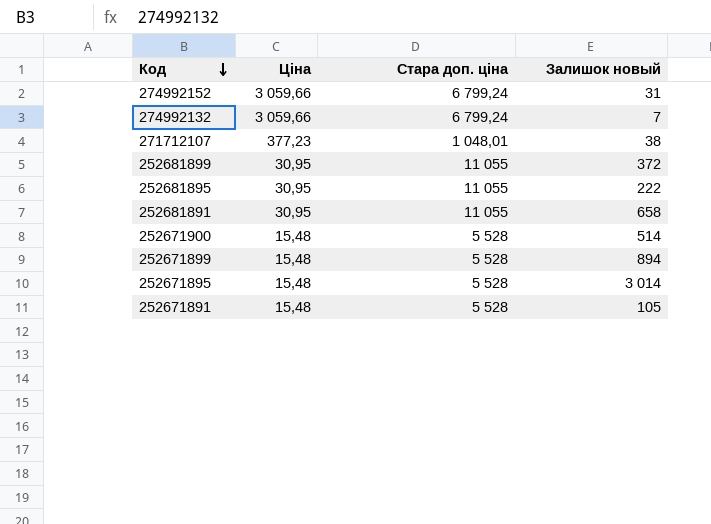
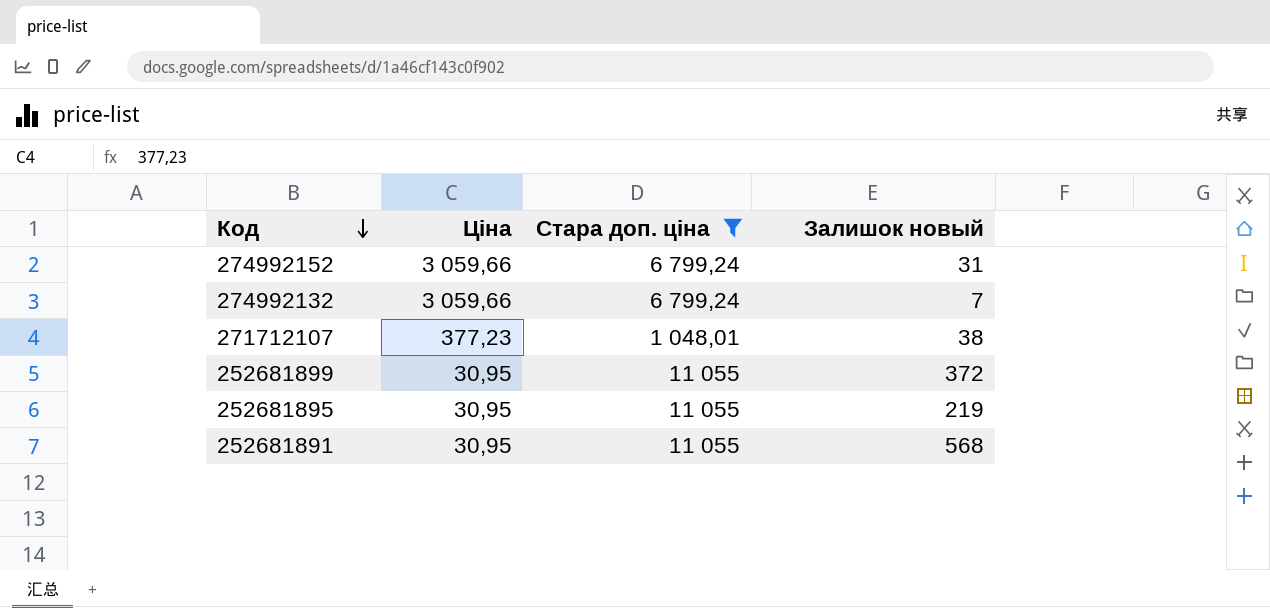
filter: none -> Стара доп. ціна != 5 528
252681895 | Залишок новый: 222 -> 219
252681891 | Залишок новый: 658 -> 568

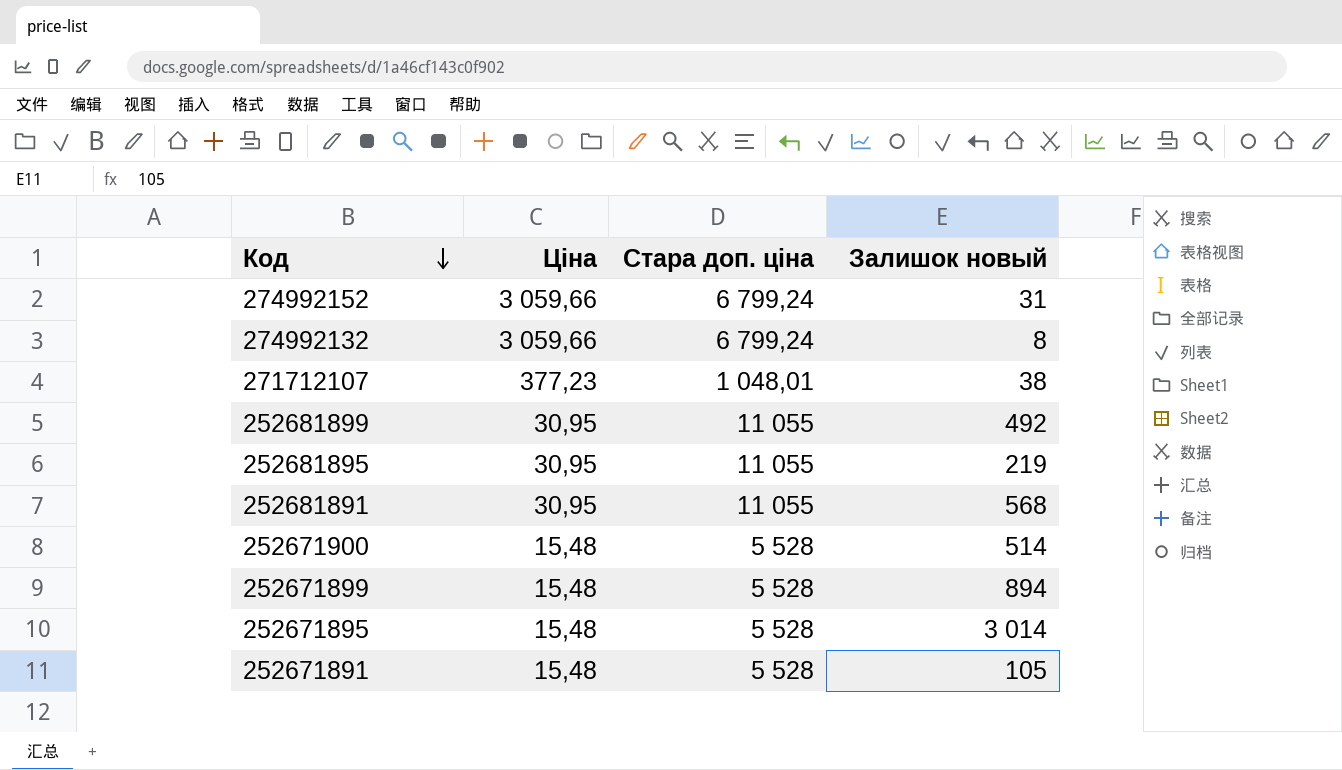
filter: Стара доп. ціна != 5 528 -> none
274992132 | Залишок новый: 7 -> 8
252681899 | Залишок новый: 372 -> 492

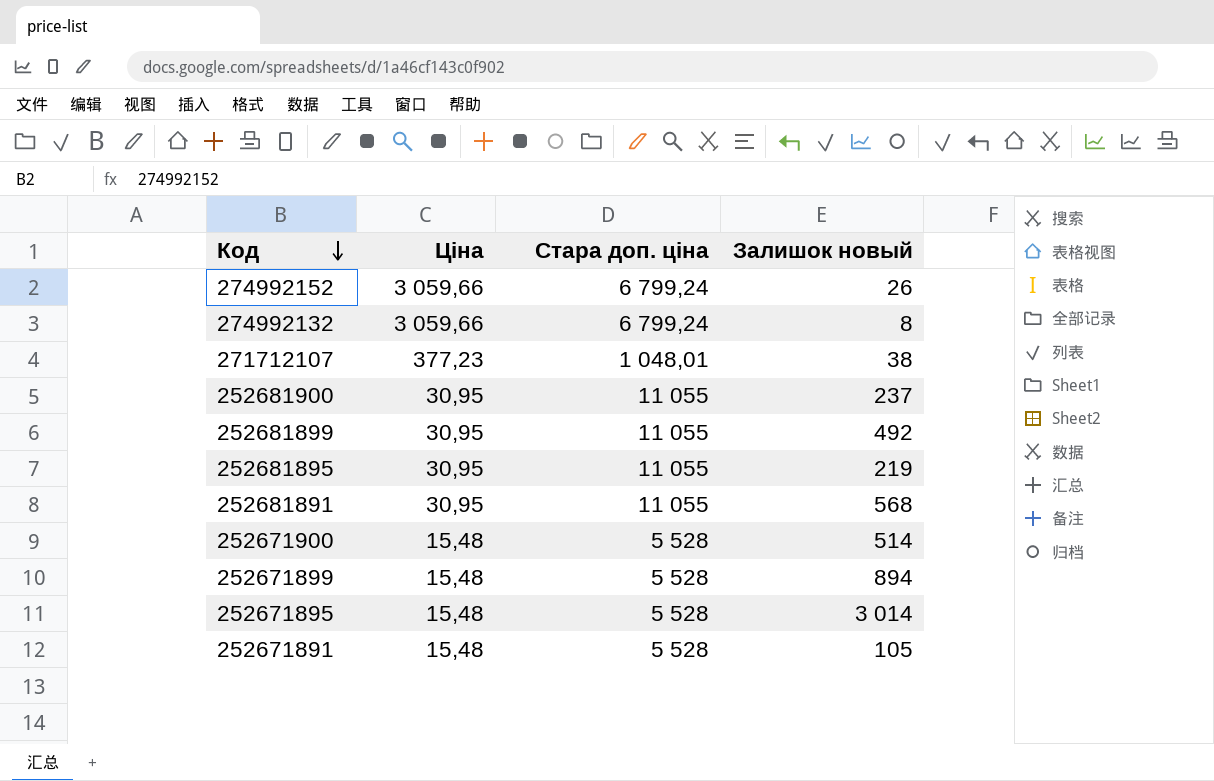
274992152 | Залишок новый: 31 -> 26
row 252681900: none -> 30,95 | 11 055 | 237

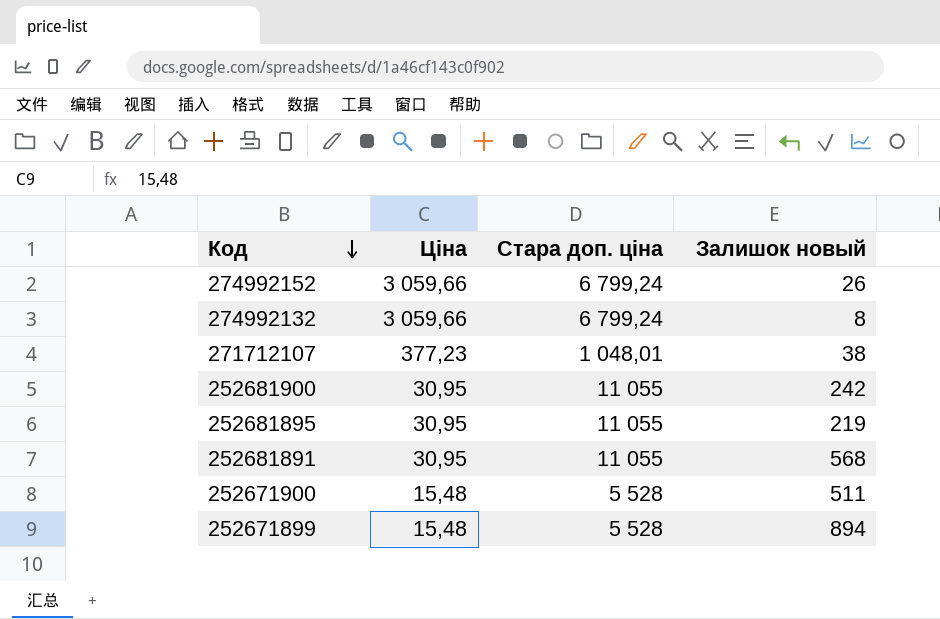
row 252681899: 30,95 | 11 055 | 492 -> none
row 252671895: 15,48 | 5 528 | 3 014 -> none
row 252671891: 15,48 | 5 528 | 105 -> none
252681900 | Залишок новый: 237 -> 242
252671900 | Залишок новый: 514 -> 511

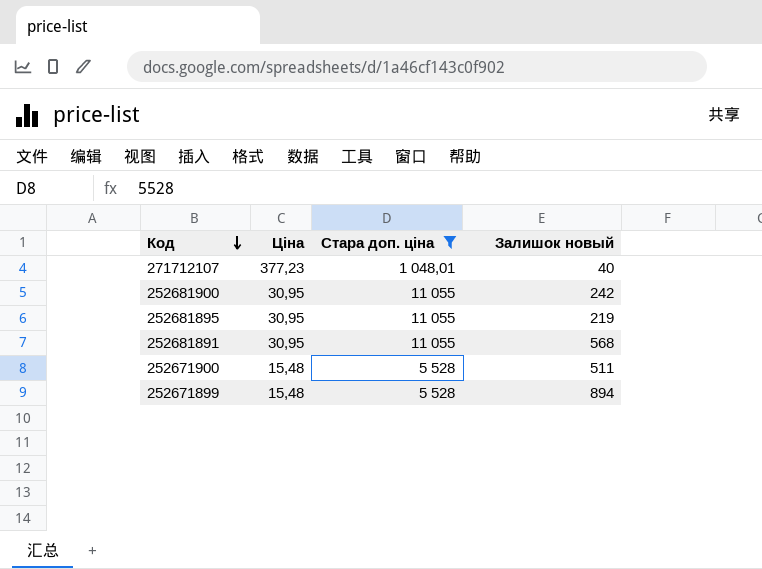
filter: none -> Стара доп. ціна != 6 799,24
271712107 | Залишок новый: 38 -> 40

